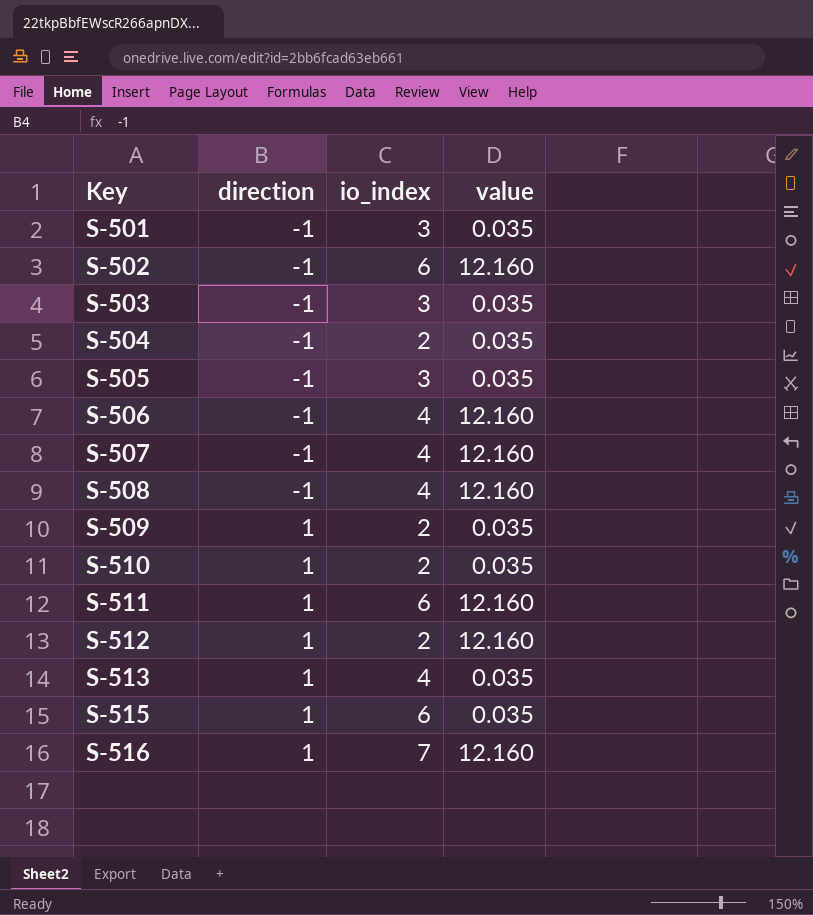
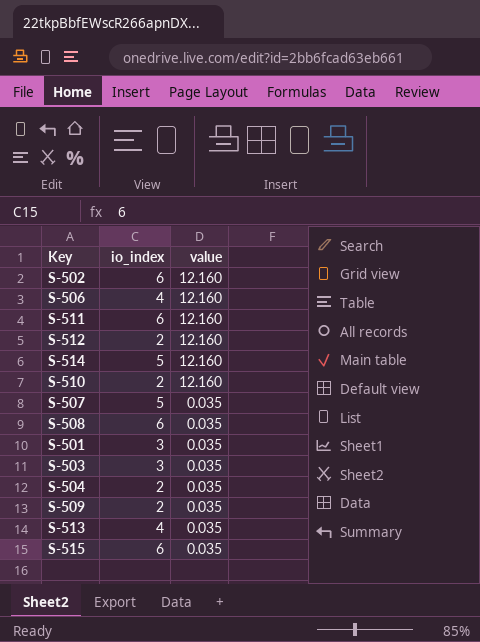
row order: Key ascending -> value descending
column direction | position: 2 -> none
row S-505: -1 | 3 | 0.035 -> none
row S-516: 1 | 7 | 12.160 -> none
row S-514: none -> 5 | 12.160
S-510 | value: 0.035 -> 12.160
S-507 | io_index: 4 -> 5
S-507 | value: 12.160 -> 0.035
S-508 | io_index: 4 -> 6
S-508 | value: 12.160 -> 0.035

